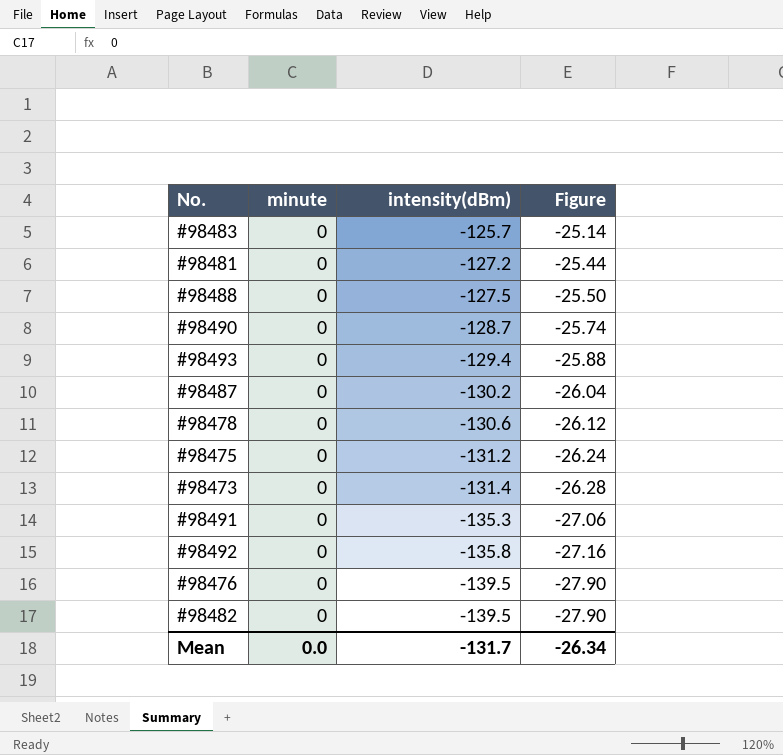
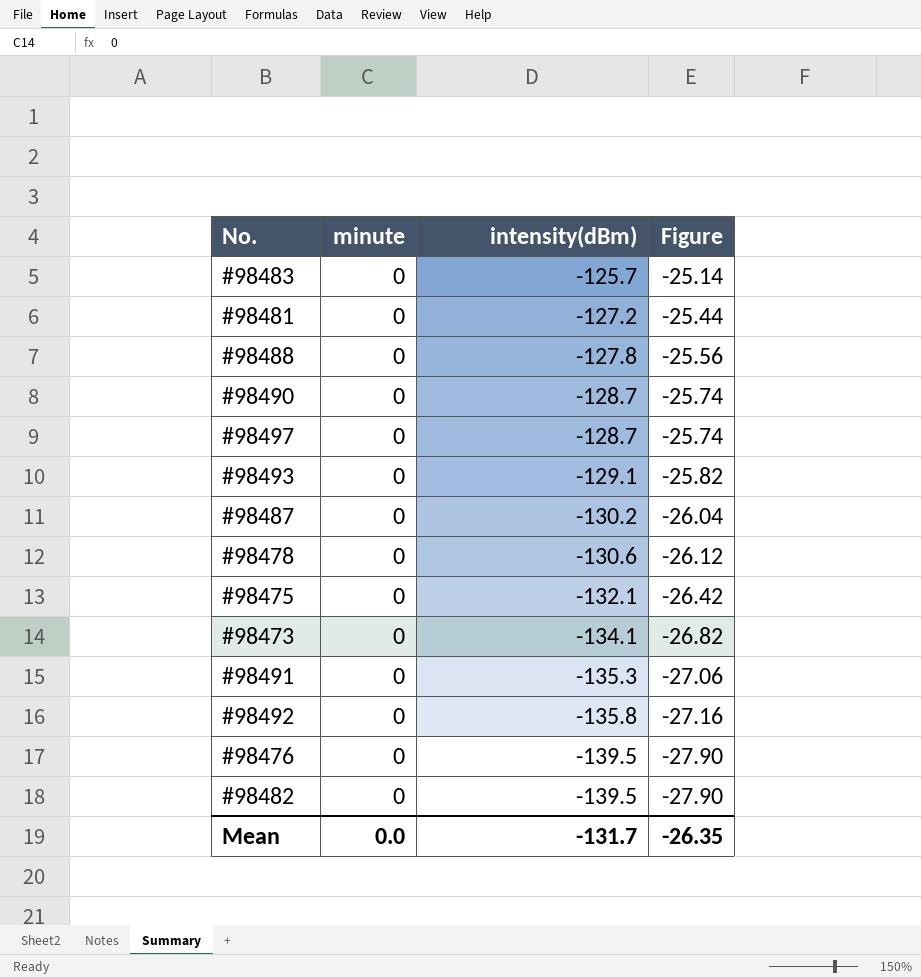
#98488 | intensity(dBm): -127.5 -> -127.8
#98488 | Figure: -25.50 -> -25.56
row #98497: none -> 0 | -128.7 | -25.74
#98493 | intensity(dBm): -129.4 -> -129.1
#98493 | Figure: -25.88 -> -25.82
#98475 | intensity(dBm): -131.2 -> -132.1
#98475 | Figure: -26.24 -> -26.42
#98473 | intensity(dBm): -131.4 -> -134.1
#98473 | Figure: -26.28 -> -26.82
Mean | Figure: -26.34 -> -26.35

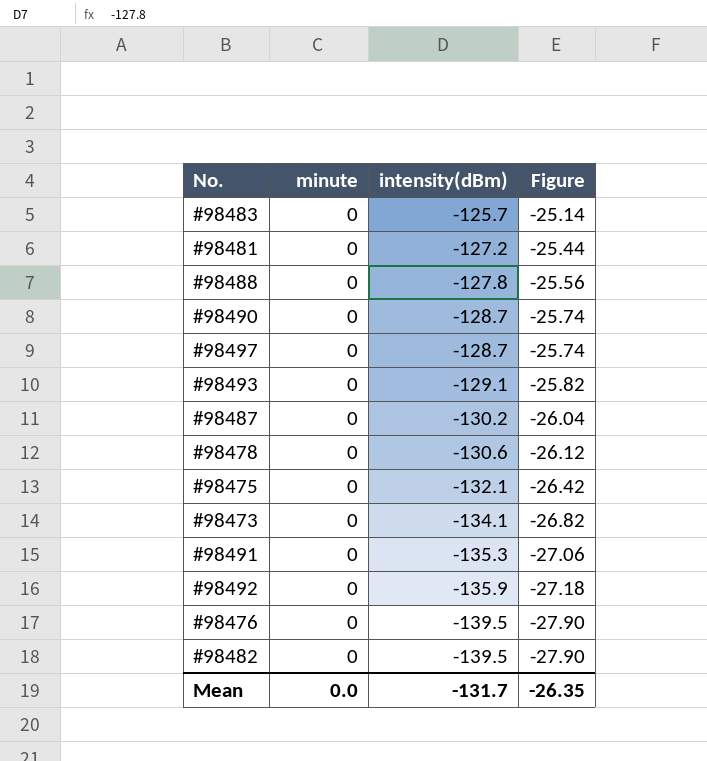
#98492 | intensity(dBm): -135.8 -> -135.9
#98492 | Figure: -27.16 -> -27.18

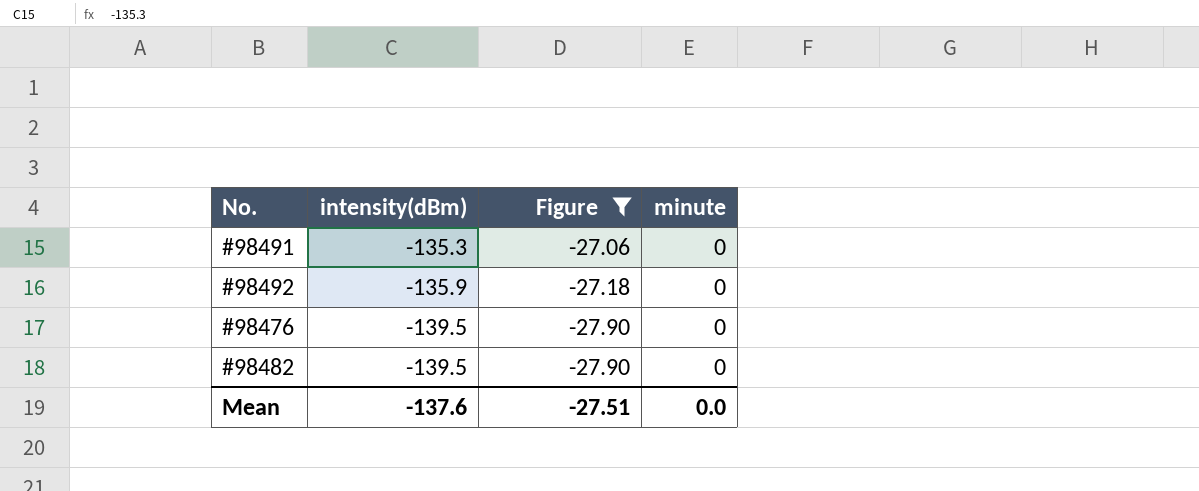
filter: none -> Figure <= -27.06
column minute | position: 2 -> 4
Mean | intensity(dBm): -131.7 -> -137.6
Mean | Figure: -26.35 -> -27.51

